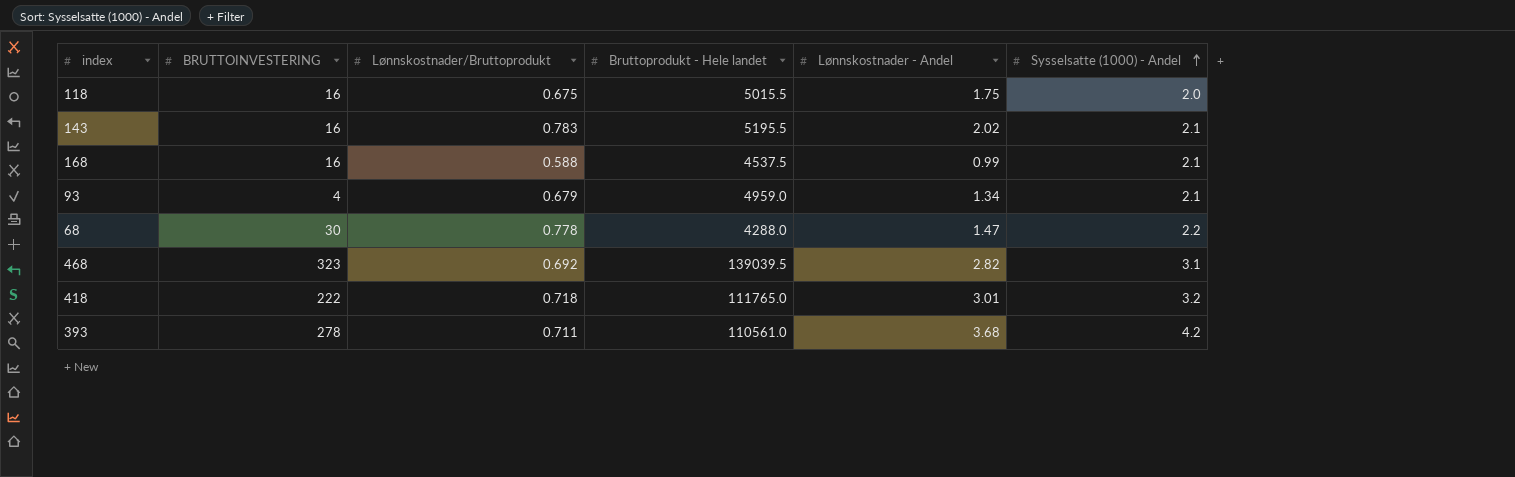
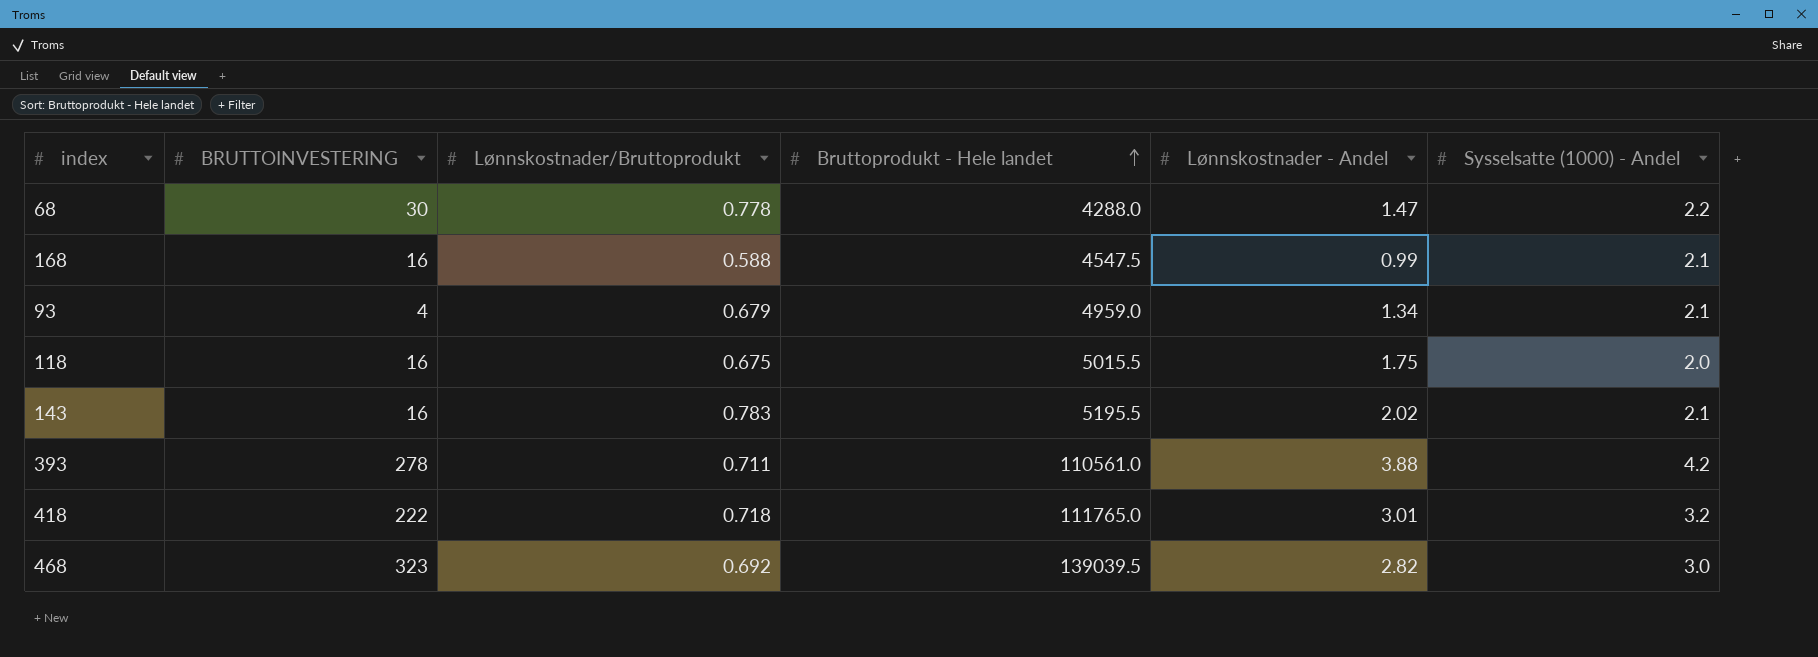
row order: Sysselsatte (1000) - Andel ascending -> Bruttoprodukt - Hele landet ascending
168 | Bruttoprodukt - Hele landet: 4537.5 -> 4547.5
393 | Lønnskostnader - Andel: 3.68 -> 3.88
468 | Sysselsatte (1000) - Andel: 3.1 -> 3.0

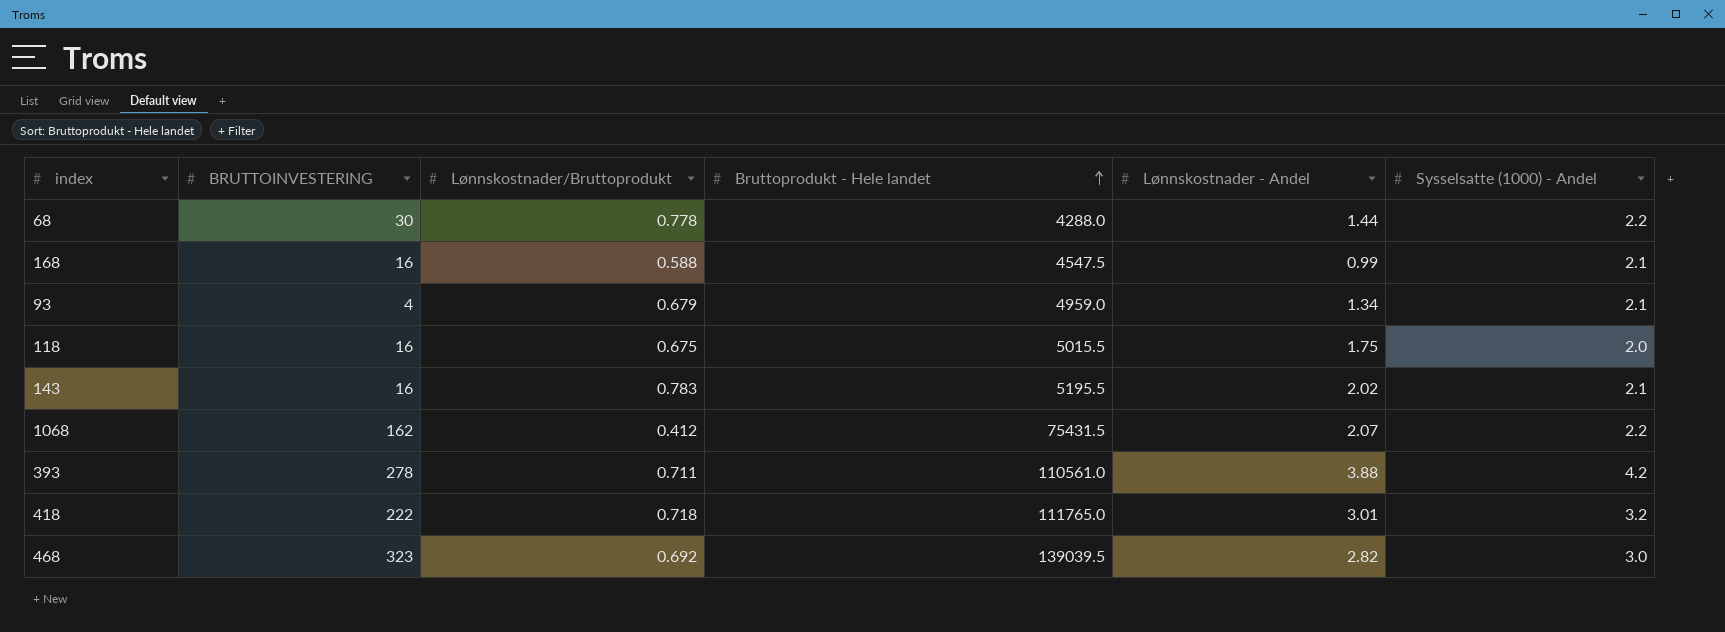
68 | Lønnskostnader - Andel: 1.47 -> 1.44
row 1068: none -> 162 | 0.412 | 75431.5 | 2.07 | 2.2

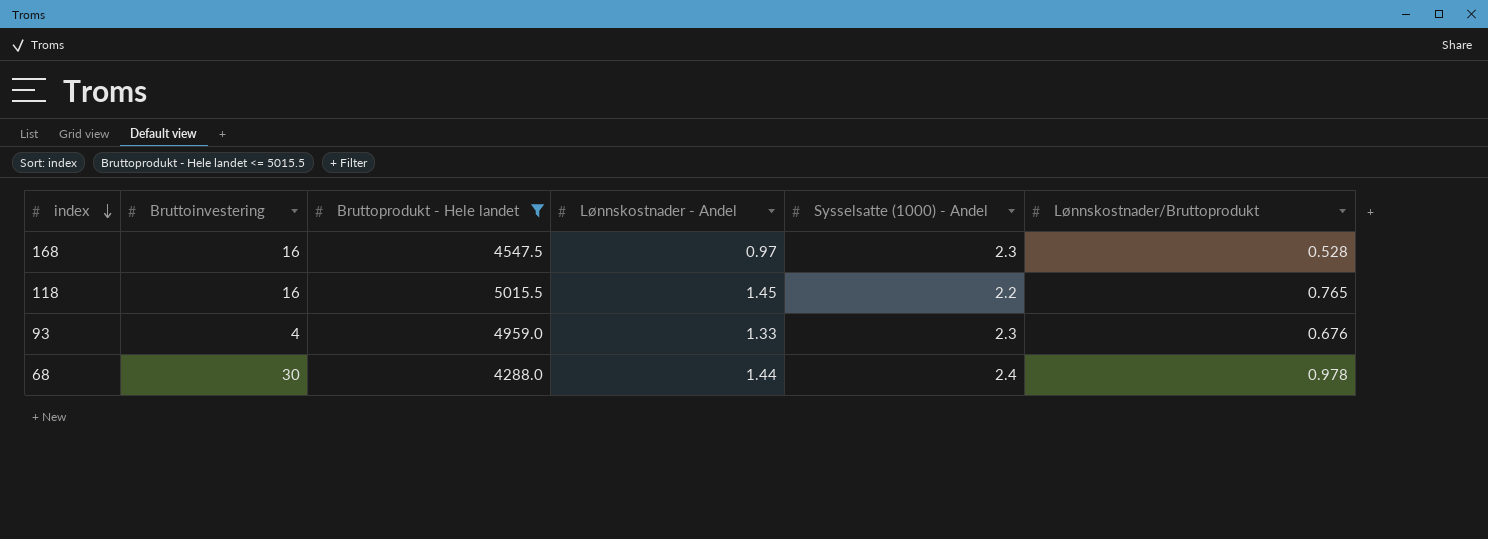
filter: none -> Bruttoprodukt - Hele landet <= 5015.5
row order: Bruttoprodukt - Hele landet ascending -> index descending
column name: BRUTTOINVESTERING -> Bruttoinvestering
column Lønnskostnader/Bruttoprodukt | position: 3 -> 6
168 | Lønnskostnader - Andel: 0.99 -> 0.97
168 | Sysselsatte (1000) - Andel: 2.1 -> 2.3
168 | Lønnskostnader/Bruttoprodukt: 0.588 -> 0.528
118 | Lønnskostnader - Andel: 1.75 -> 1.45
118 | Sysselsatte (1000) - Andel: 2.0 -> 2.2
118 | Lønnskostnader/Bruttoprodukt: 0.675 -> 0.765
93 | Lønnskostnader - Andel: 1.34 -> 1.33
93 | Sysselsatte (1000) - Andel: 2.1 -> 2.3
93 | Lønnskostnader/Bruttoprodukt: 0.679 -> 0.676
68 | Sysselsatte (1000) - Andel: 2.2 -> 2.4
68 | Lønnskostnader/Bruttoprodukt: 0.778 -> 0.978

